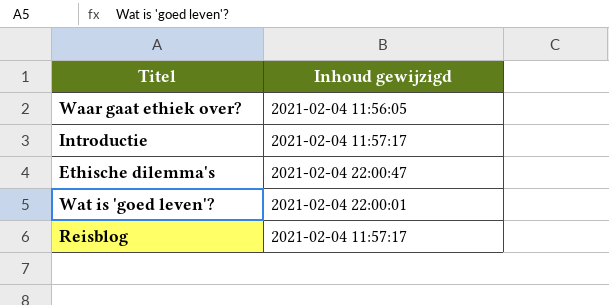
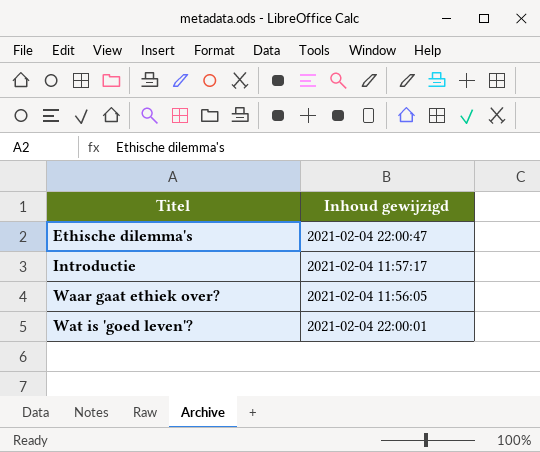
row order: none -> Titel ascending
row Reisblog: 2021-02-04 11:57:17 -> none

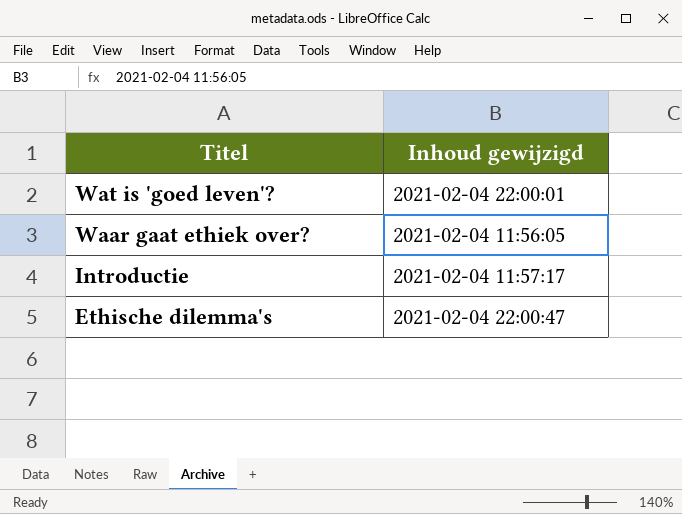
row order: Titel ascending -> Titel descending

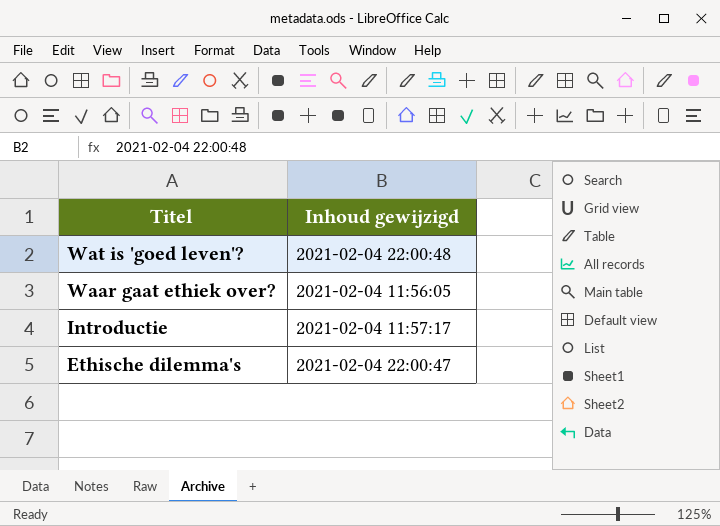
Wat is 'goed leven'? | Inhoud gewijzigd: 2021-02-04 22:00:01 -> 2021-02-04 22:00:48

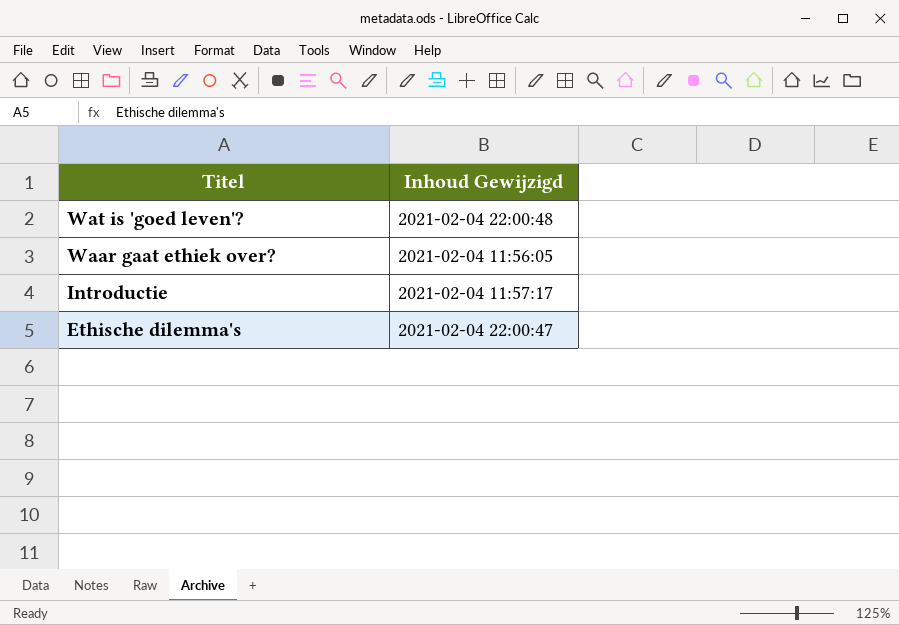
column name: Inhoud gewijzigd -> Inhoud Gewijzigd

